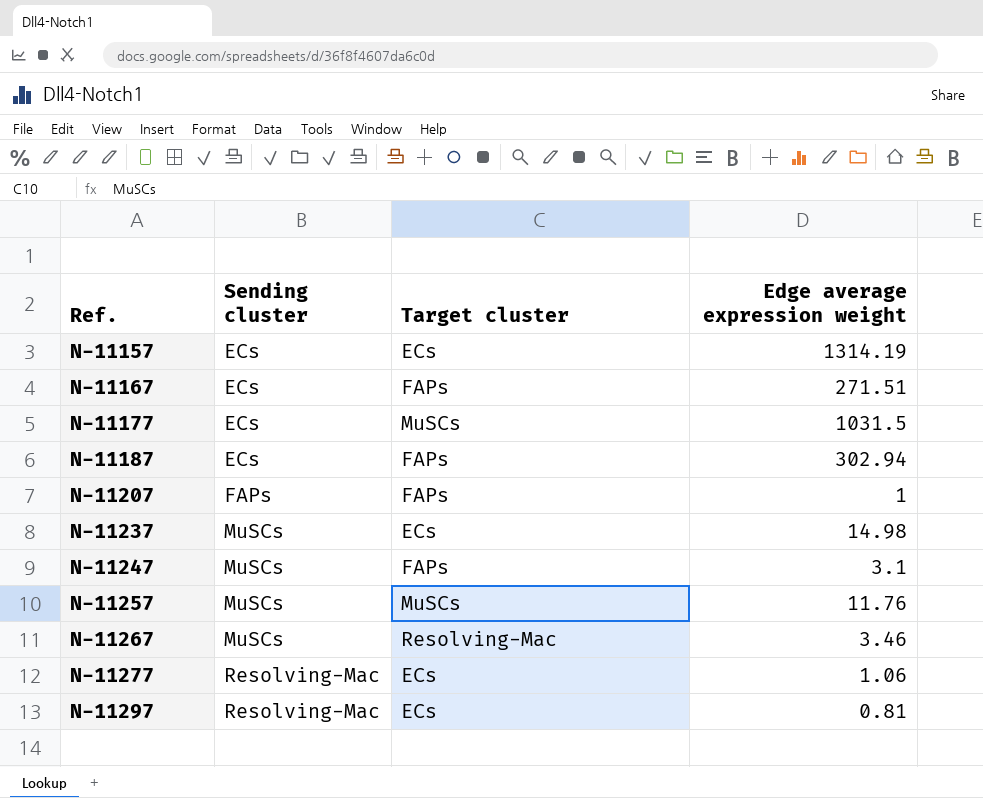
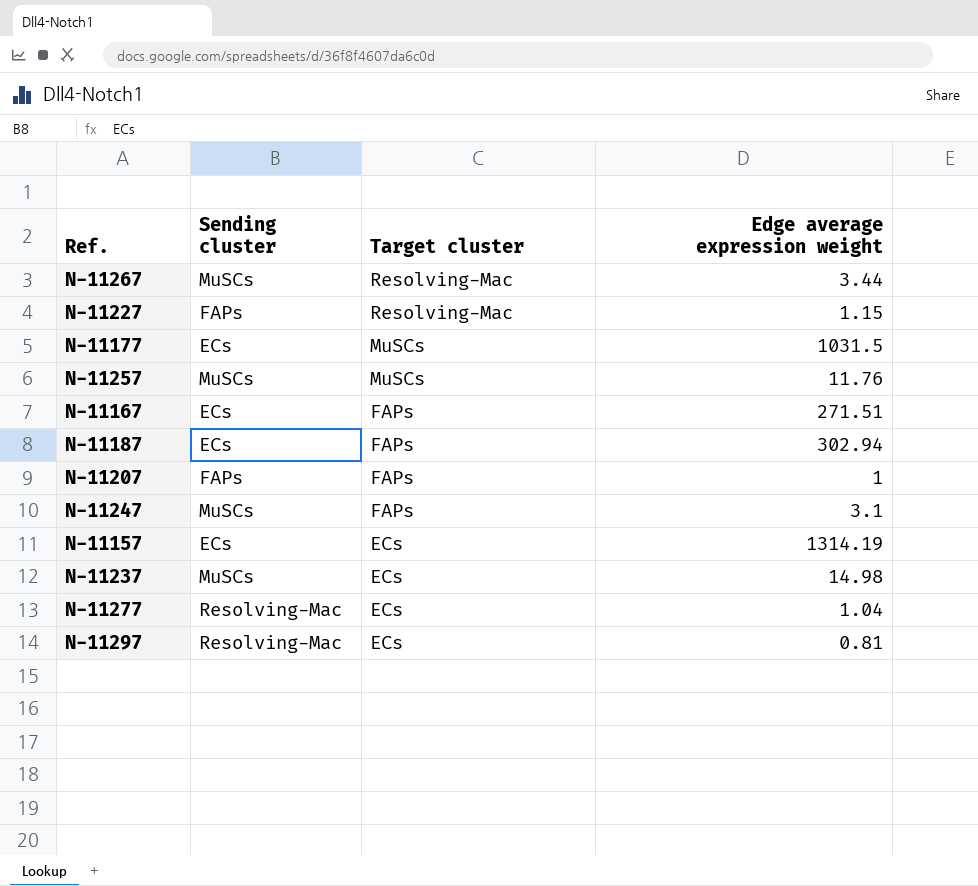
row order: Ref. ascending -> Target cluster descending
N-11267 | Edge average expression weight: 3.46 -> 3.44
row N-11227: none -> FAPs | Resolving-Mac | 1.15
N-11277 | Edge average expression weight: 1.06 -> 1.04

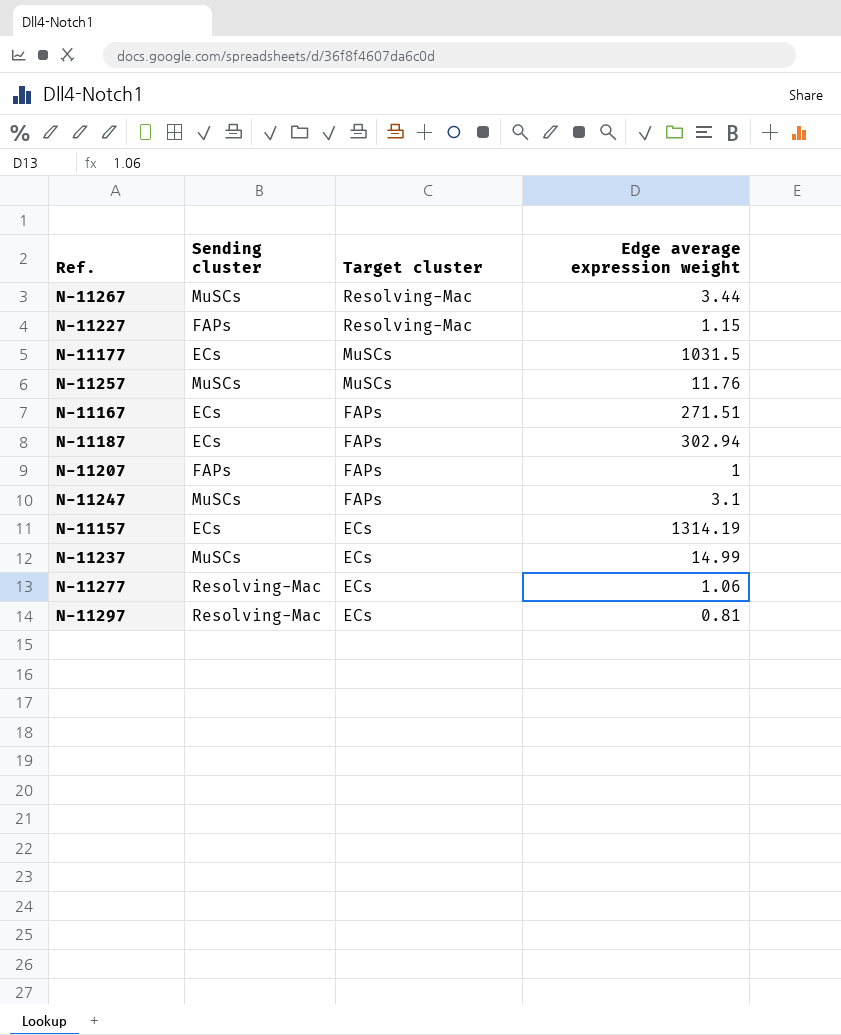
N-11237 | Edge average expression weight: 14.98 -> 14.99
N-11277 | Edge average expression weight: 1.04 -> 1.06

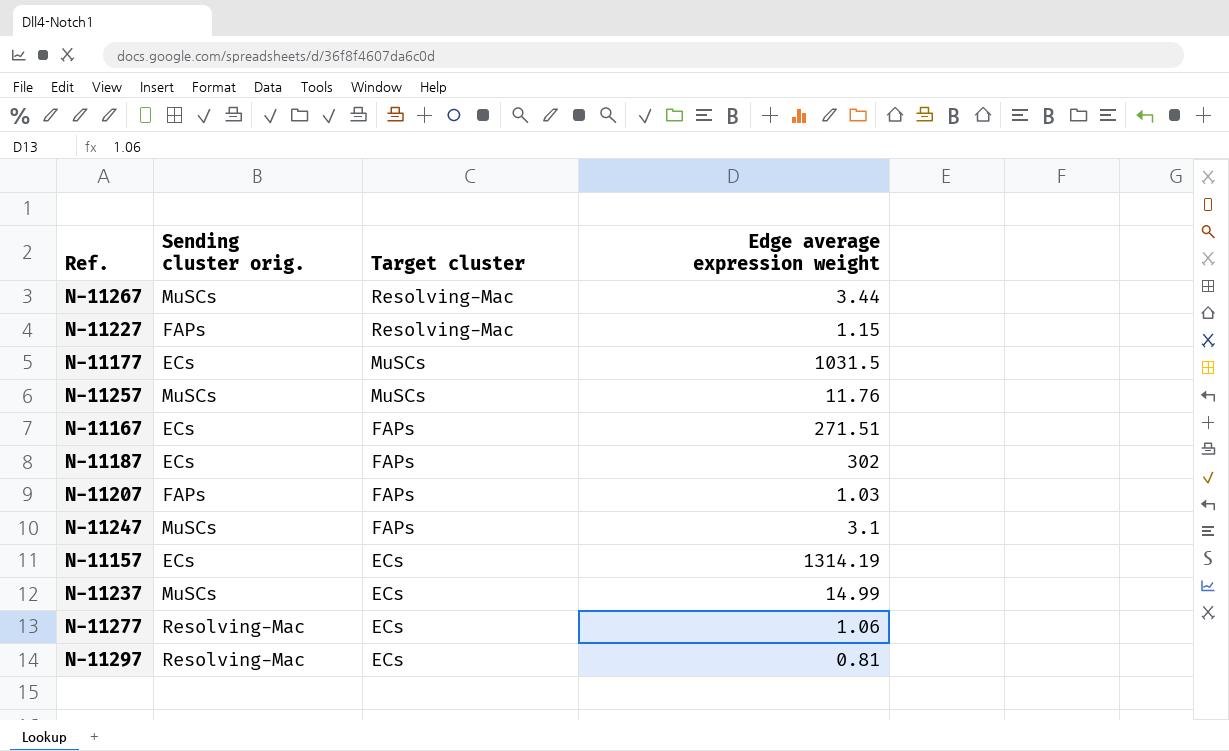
column name: Sending cluster -> Sending cluster orig.
N-11187 | Edge average expression weight: 302.94 -> 302
N-11207 | Edge average expression weight: 1 -> 1.03

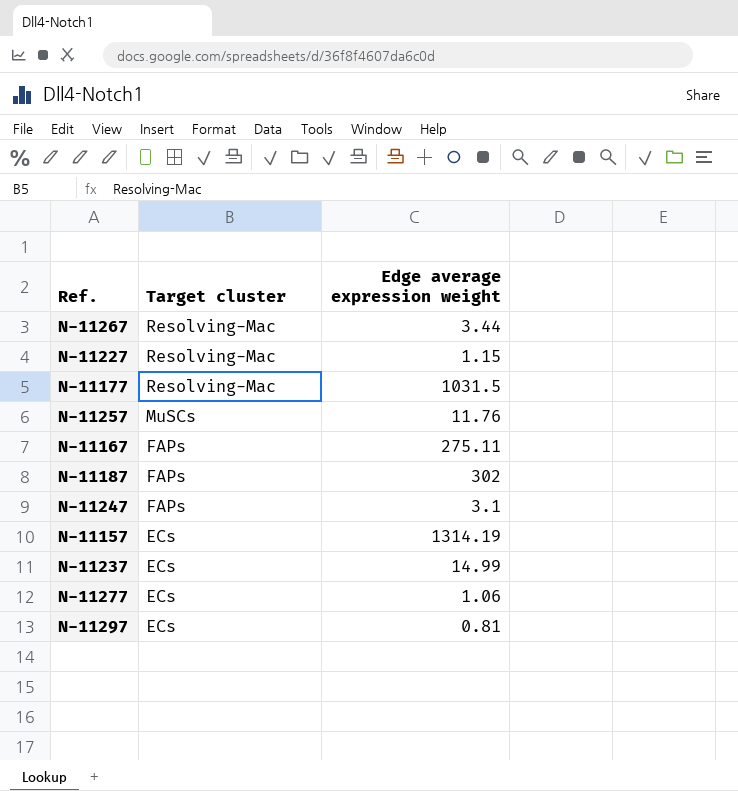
column Sending cluster orig. | position: 2 -> none
row N-11207: FAPs | FAPs | 1.03 -> none
N-11177 | Target cluster: MuSCs -> Resolving-Mac
N-11167 | Edge average expression weight: 271.51 -> 275.11

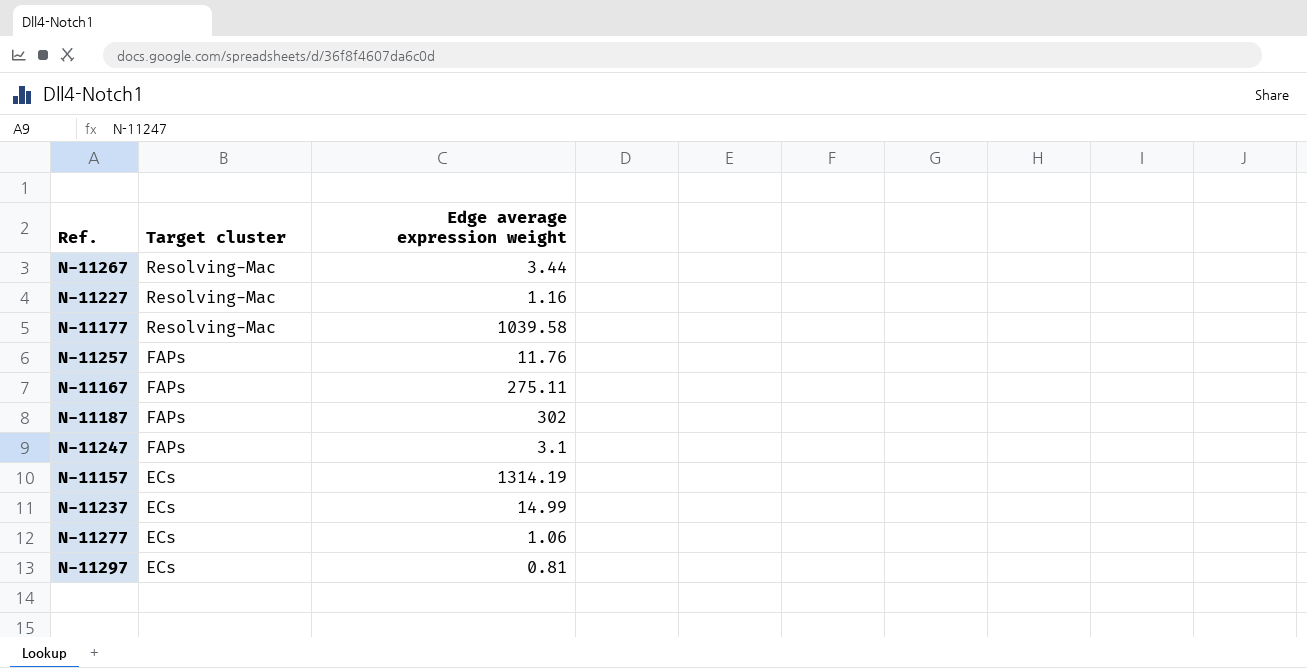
N-11227 | Edge average expression weight: 1.15 -> 1.16
N-11177 | Edge average expression weight: 1031.5 -> 1039.58
N-11257 | Target cluster: MuSCs -> FAPs

